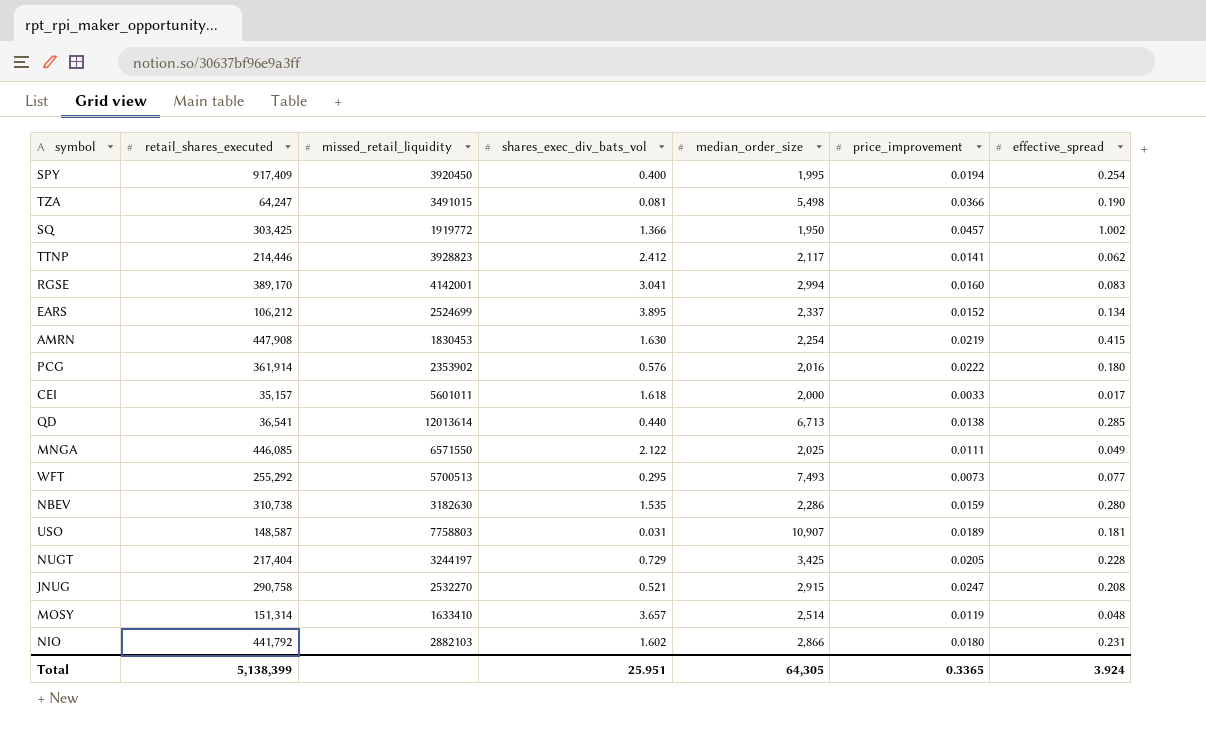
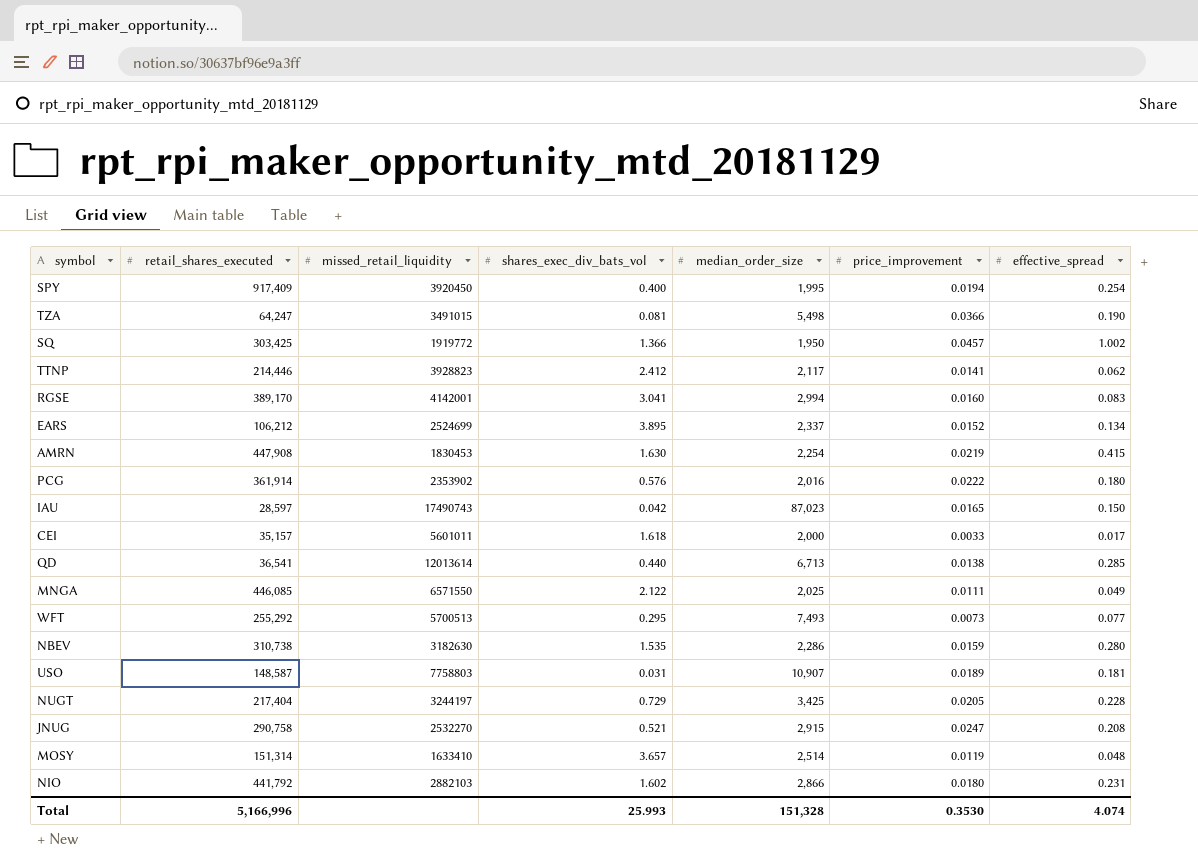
row IAU: none -> 28,597 | 17490743 | 0.042 | 87,023 | 0.0165 | 0.150
Total | retail_shares_executed: 5,138,399 -> 5,166,996
Total | shares_exec_div_bats_vol: 25.951 -> 25.993
Total | median_order_size: 64,305 -> 151,328
Total | price_improvement: 0.3365 -> 0.3530
Total | effective_spread: 3.924 -> 4.074

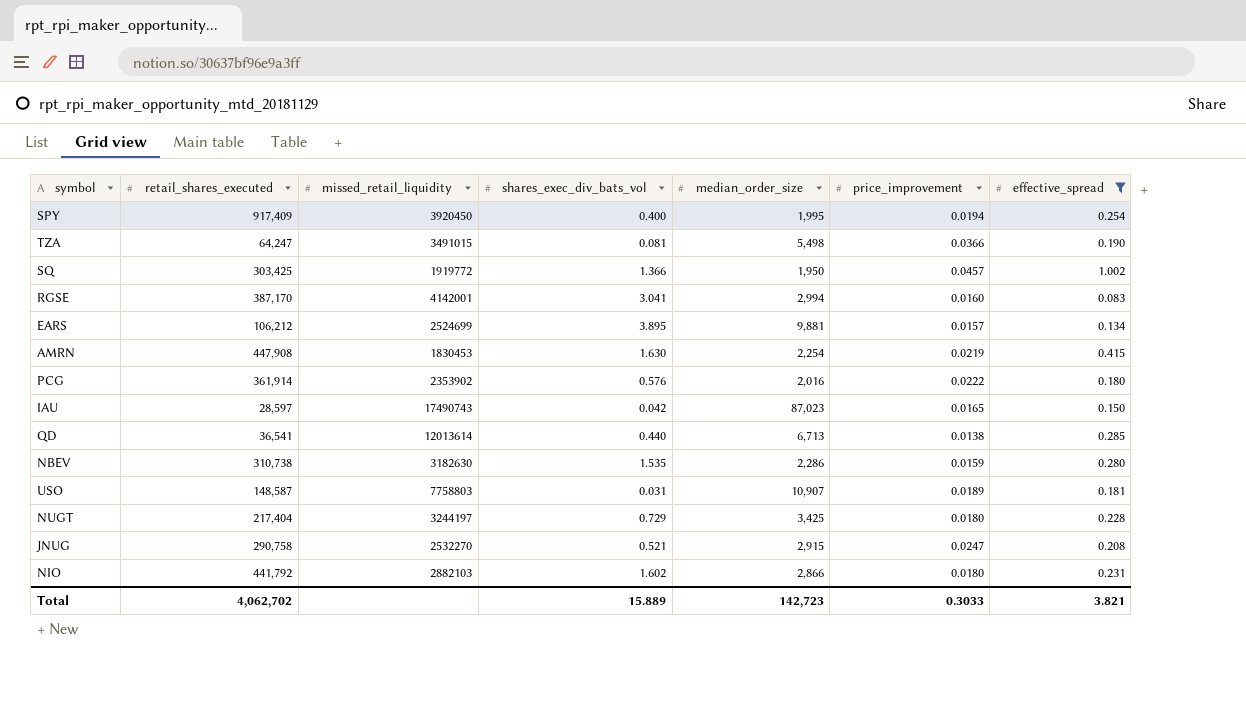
filter: none -> effective_spread >= 0.083
RGSE | retail_shares_executed: 389,170 -> 387,170
EARS | median_order_size: 2,337 -> 9,881
EARS | price_improvement: 0.0152 -> 0.0157
NUGT | price_improvement: 0.0205 -> 0.0180
Total | retail_shares_executed: 5,166,996 -> 4,062,702
Total | shares_exec_div_bats_vol: 25.993 -> 15.889
Total | median_order_size: 151,328 -> 142,723
Total | price_improvement: 0.3530 -> 0.3033
Total | effective_spread: 4.074 -> 3.821

